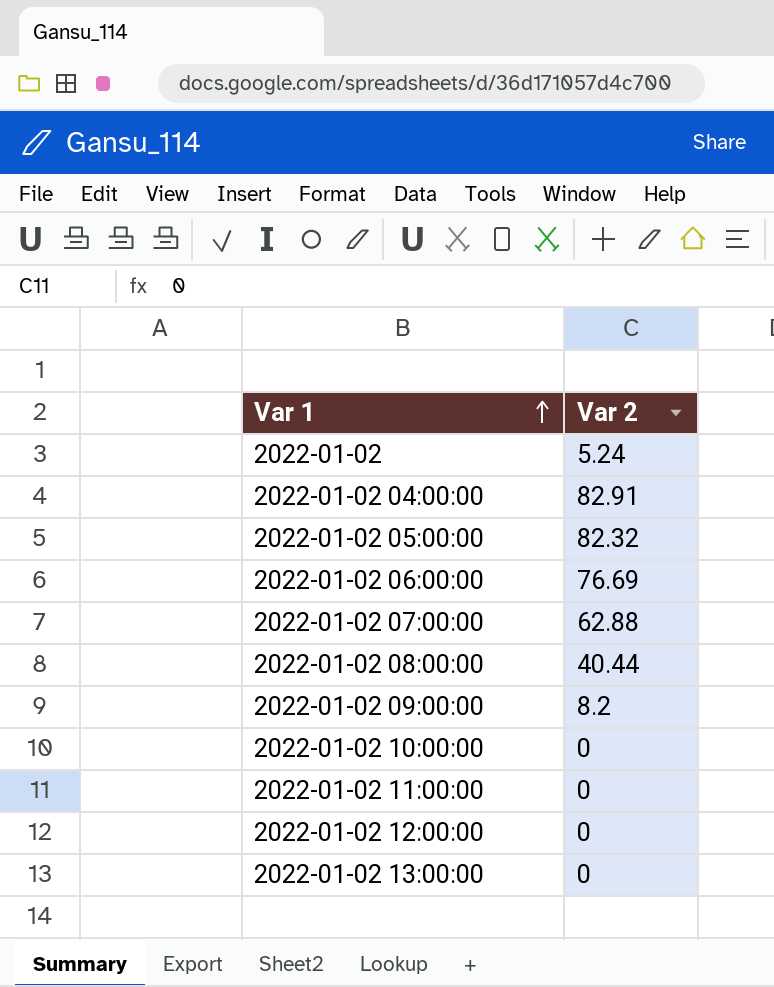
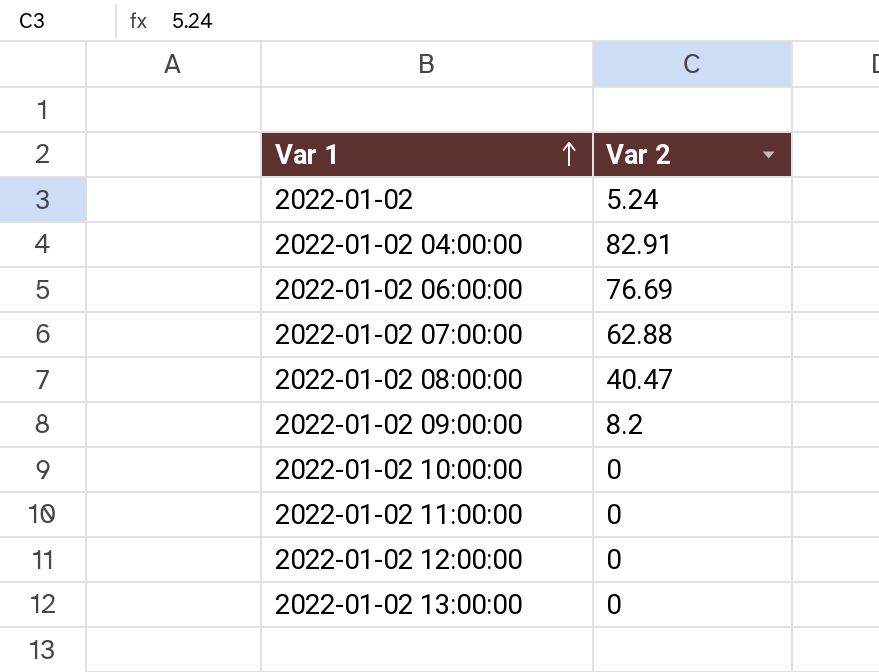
row 2022-01-02 05:00:00: 82.32 -> none
2022-01-02 08:00:00 | Var 2: 40.44 -> 40.47

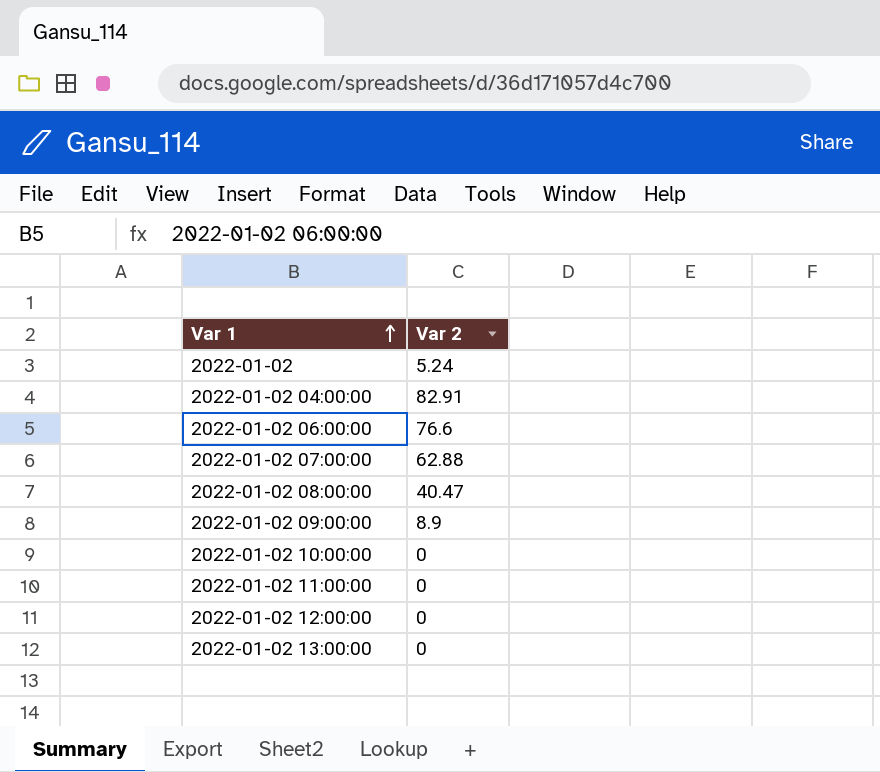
2022-01-02 06:00:00 | Var 2: 76.69 -> 76.6
2022-01-02 09:00:00 | Var 2: 8.2 -> 8.9

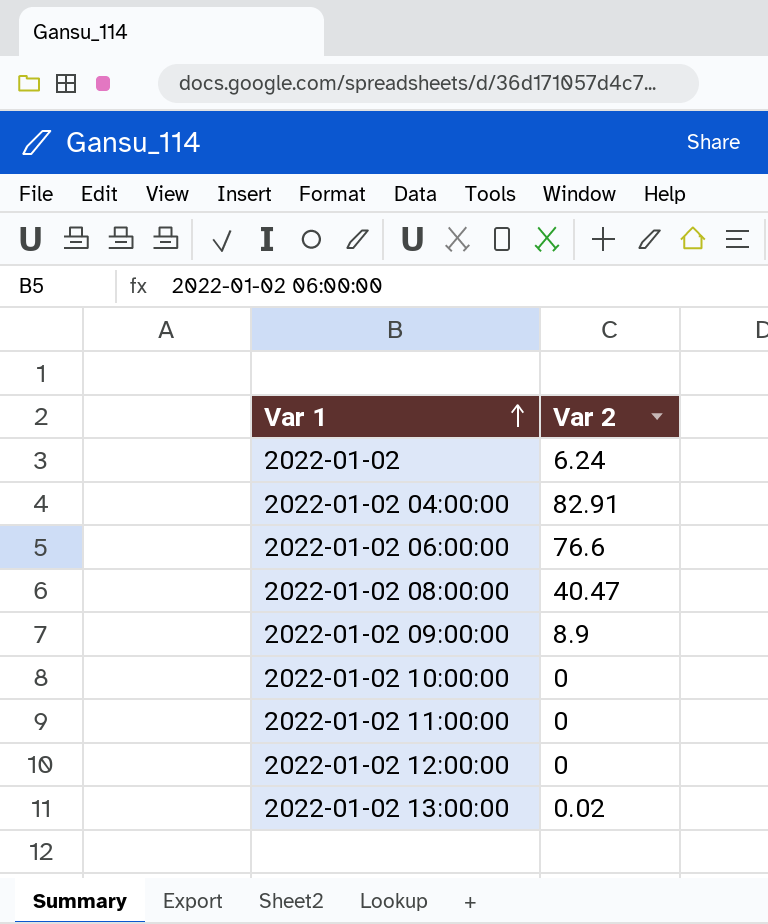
row 2022-01-02 07:00:00: 62.88 -> none
2022-01-02 | Var 2: 5.24 -> 6.24
2022-01-02 13:00:00 | Var 2: 0 -> 0.02

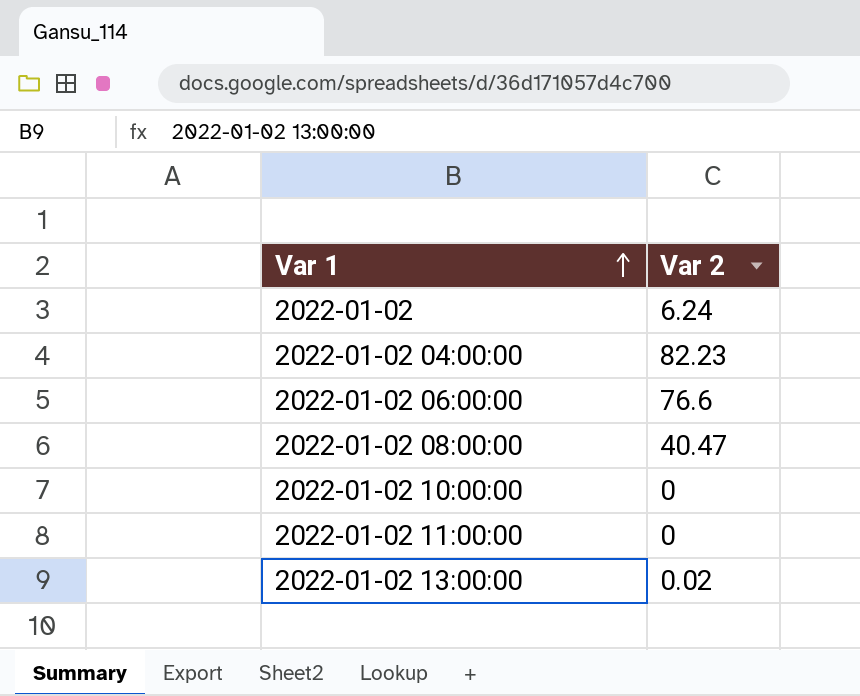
row 2022-01-02 09:00:00: 8.9 -> none
row 2022-01-02 12:00:00: 0 -> none
2022-01-02 04:00:00 | Var 2: 82.91 -> 82.23

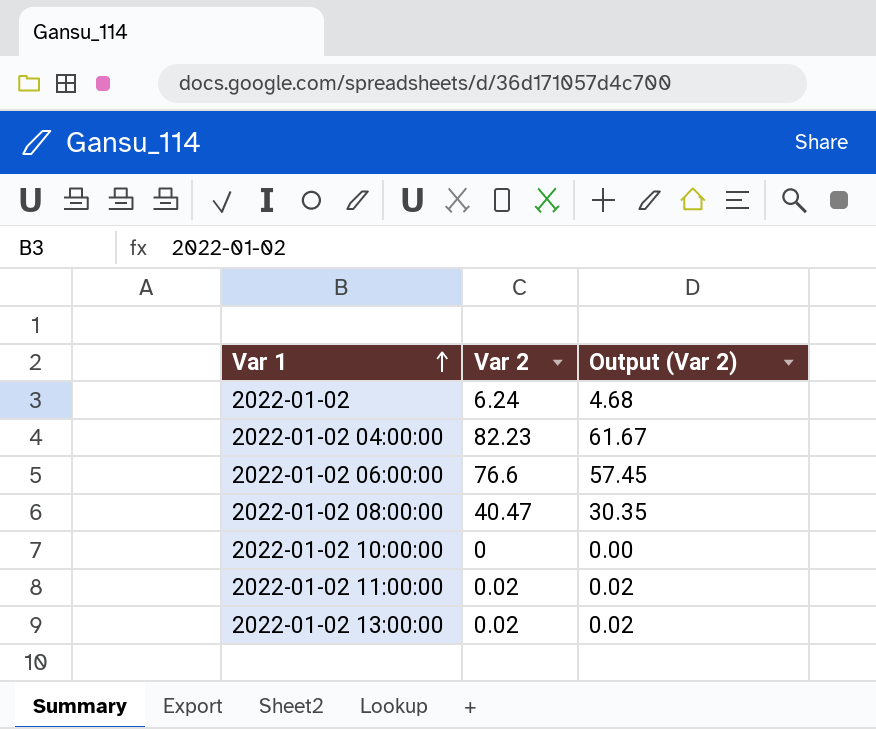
column Output (Var 2) | formula: none -> [Var 2] * 0.75
2022-01-02 11:00:00 | Var 2: 0 -> 0.02

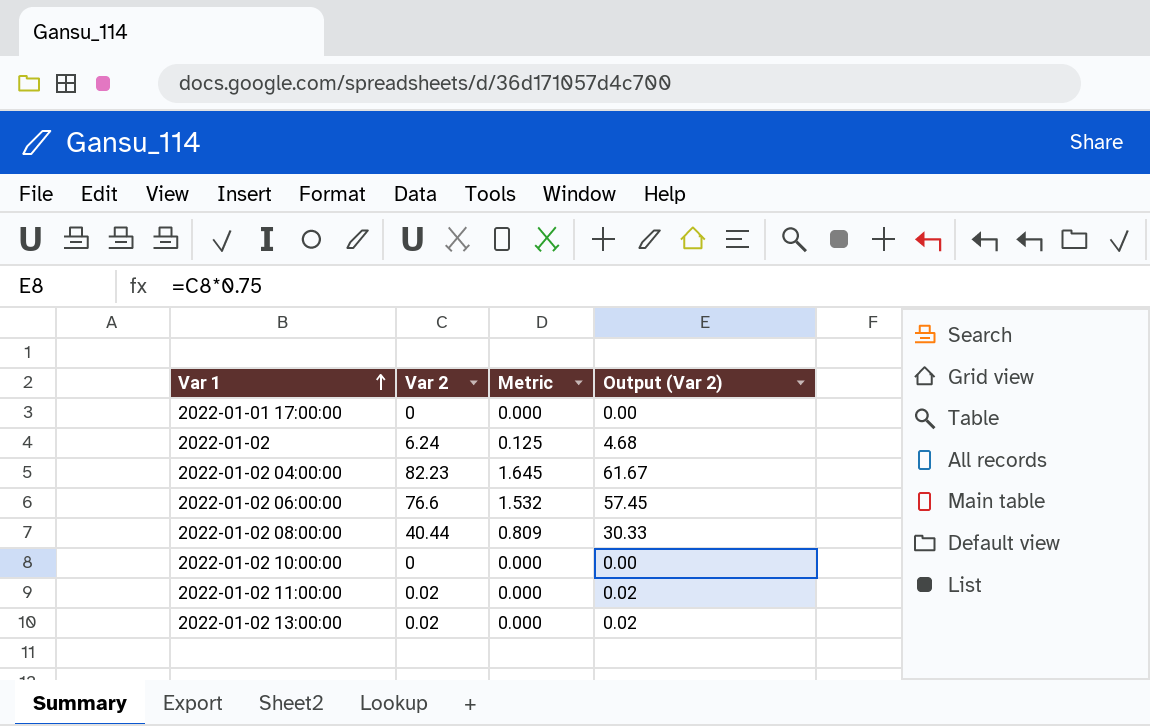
column Metric | formula: none -> [Var 2] * 0.02
row 2022-01-01 17:00:00: none -> 0 | 0.000 | 0.00
2022-01-02 08:00:00 | Var 2: 40.47 -> 40.44
2022-01-02 08:00:00 | Output (Var 2): 30.35 -> 30.33

